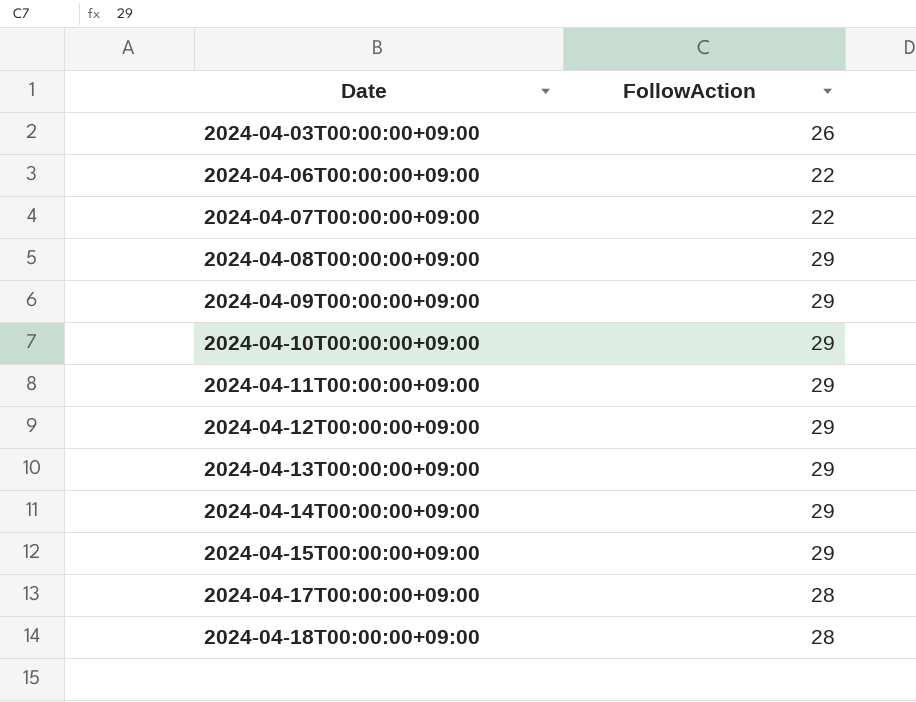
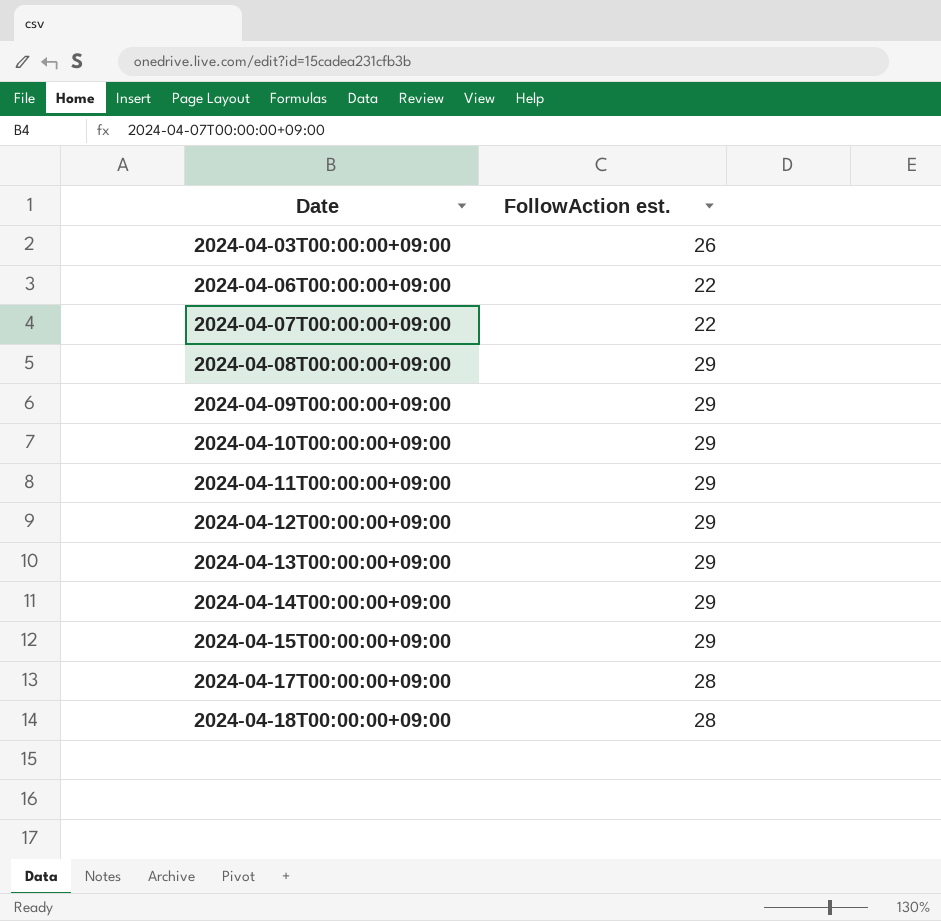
column name: FollowAction -> FollowAction est.

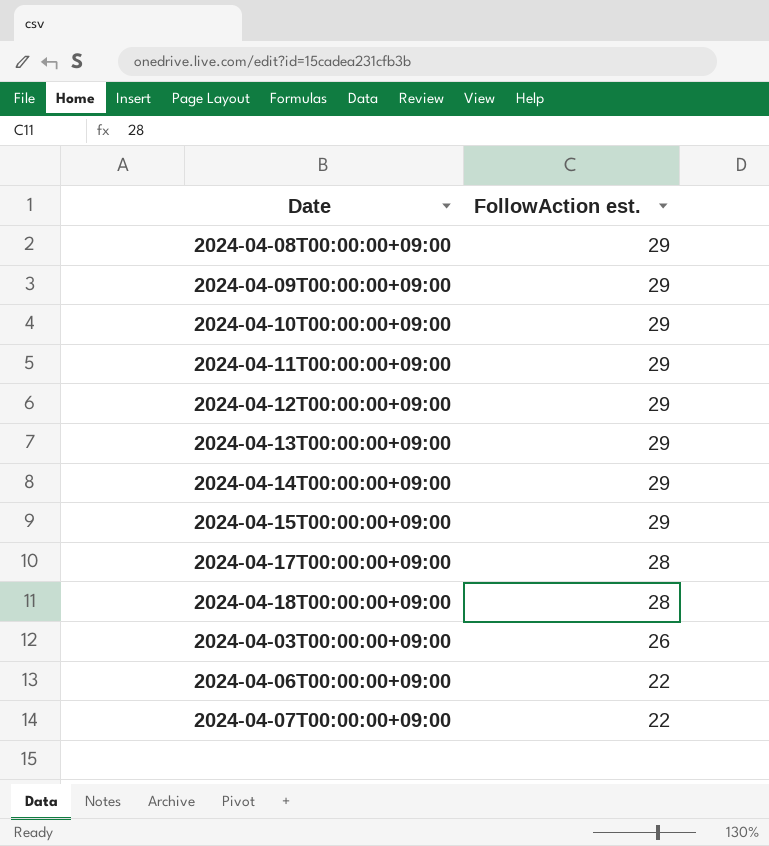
row order: Date ascending -> FollowAction est. descending

